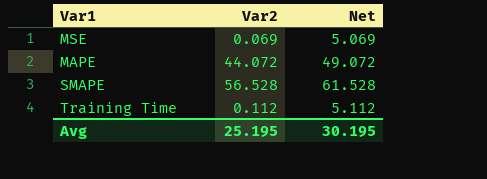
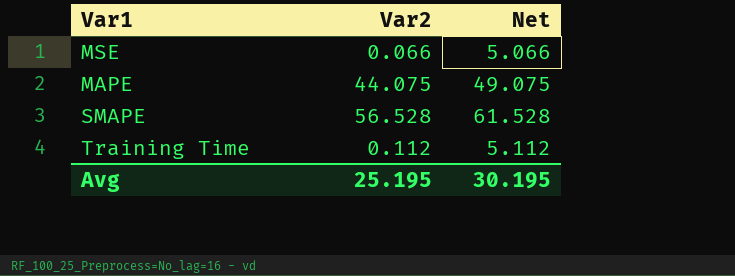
MSE | Var2: 0.069 -> 0.066
MSE | Net: 5.069 -> 5.066
MAPE | Var2: 44.072 -> 44.075
MAPE | Net: 49.072 -> 49.075

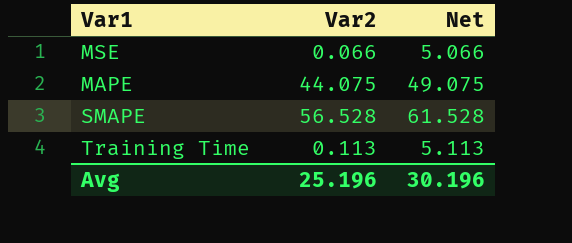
Training Time | Var2: 0.112 -> 0.113
Training Time | Net: 5.112 -> 5.113
Avg | Var2: 25.195 -> 25.196
Avg | Net: 30.195 -> 30.196

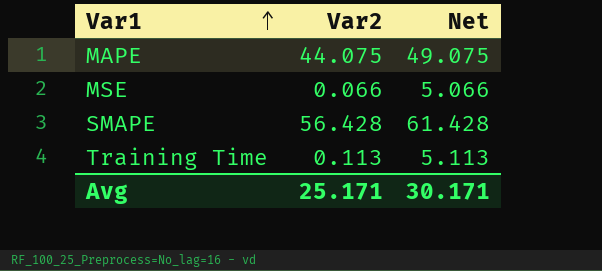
row order: none -> Var1 ascending
SMAPE | Var2: 56.528 -> 56.428
SMAPE | Net: 61.528 -> 61.428
Avg | Var2: 25.196 -> 25.171
Avg | Net: 30.196 -> 30.171

